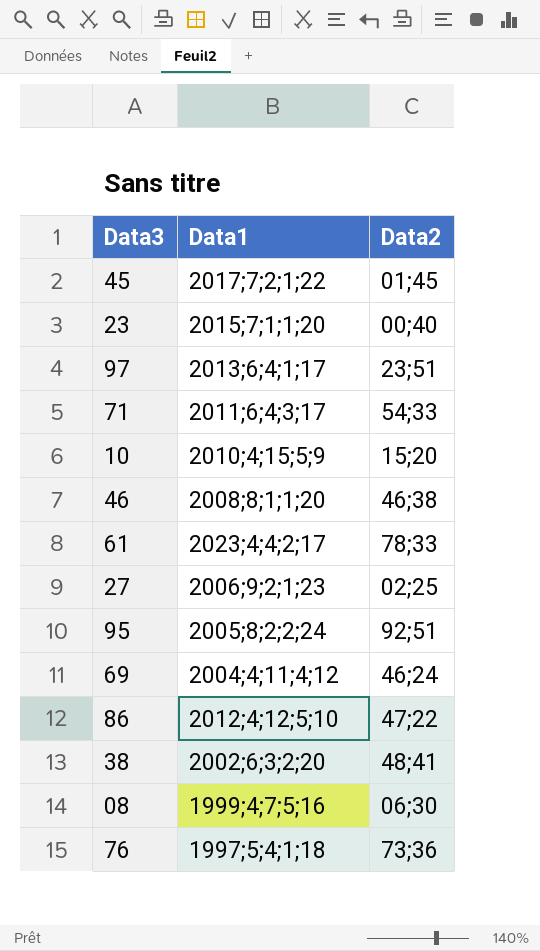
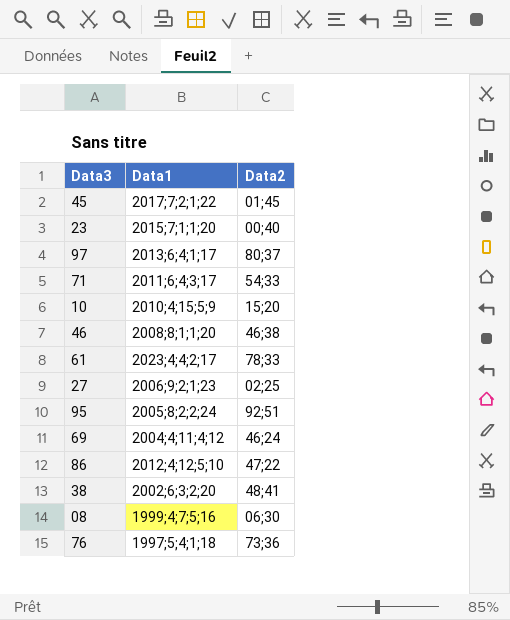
97 | Data2: 23;51 -> 80;37

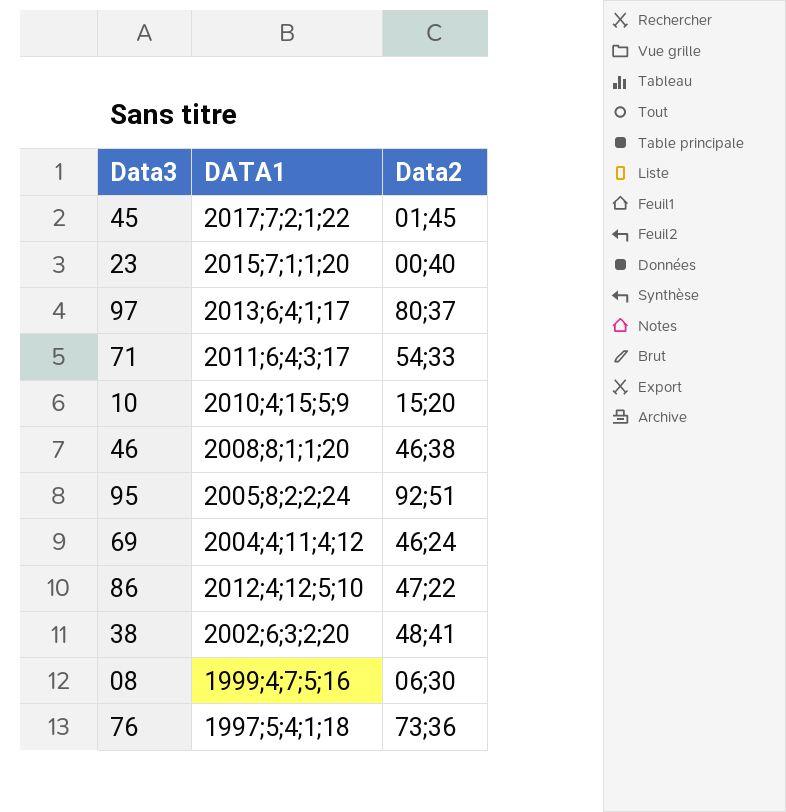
column name: Data1 -> DATA1
row 61: 2023;4;4;2;17 | 78;33 -> none
row 27: 2006;9;2;1;23 | 02;25 -> none

